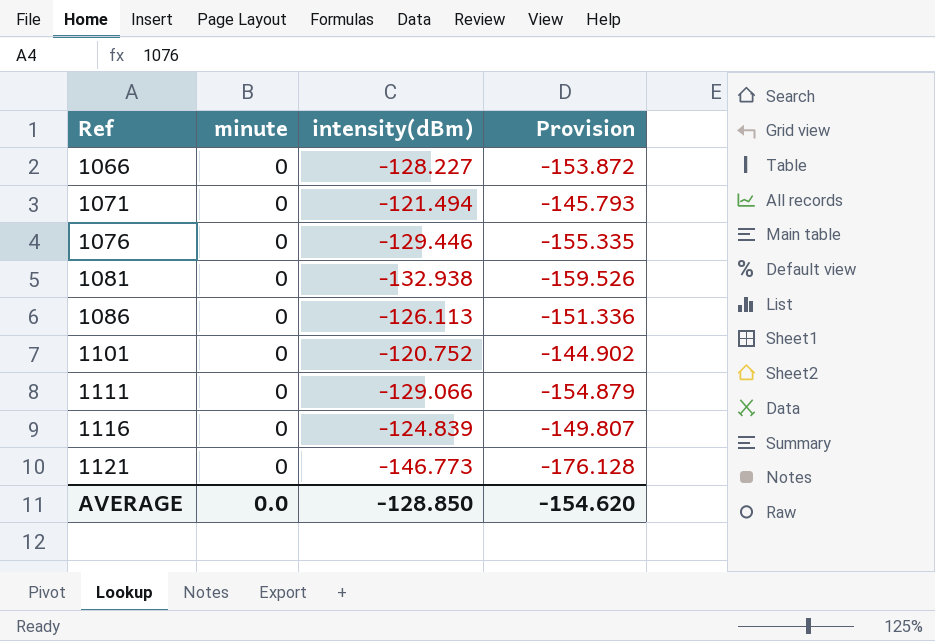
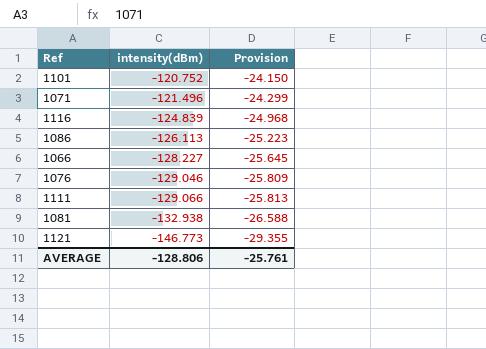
row order: Ref ascending -> intensity(dBm) descending
column minute | position: 2 -> none
column Provision | formula: [intensity(dBm)] * 1.2 -> [intensity(dBm)] * 0.2
1071 | intensity(dBm): -121.494 -> -121.496
1076 | intensity(dBm): -129.446 -> -129.046
AVERAGE | intensity(dBm): -128.850 -> -128.806
AVERAGE | Provision: -154.620 -> -25.761

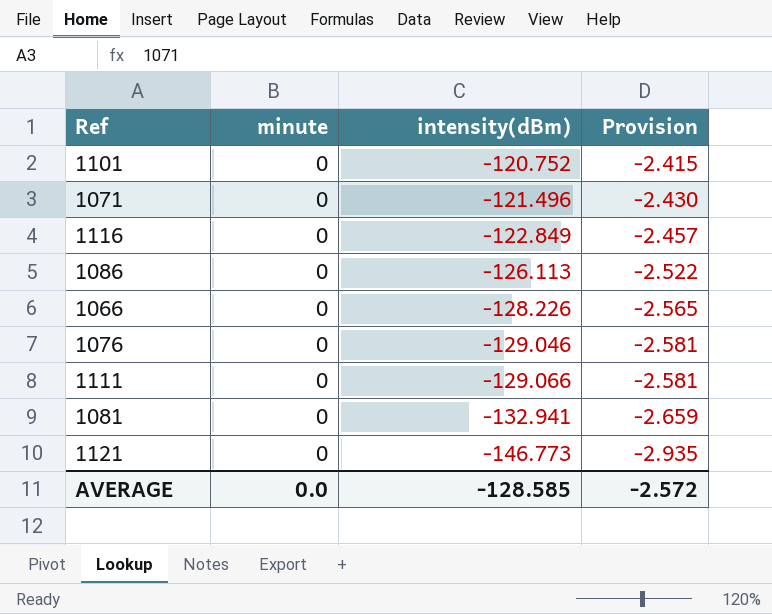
column minute | position: none -> 2
column Provision | formula: [intensity(dBm)] * 0.2 -> [intensity(dBm)] * 0.02
1116 | intensity(dBm): -124.839 -> -122.849
1066 | intensity(dBm): -128.227 -> -128.226
1081 | intensity(dBm): -132.938 -> -132.941
AVERAGE | intensity(dBm): -128.806 -> -128.585
AVERAGE | Provision: -25.761 -> -2.572

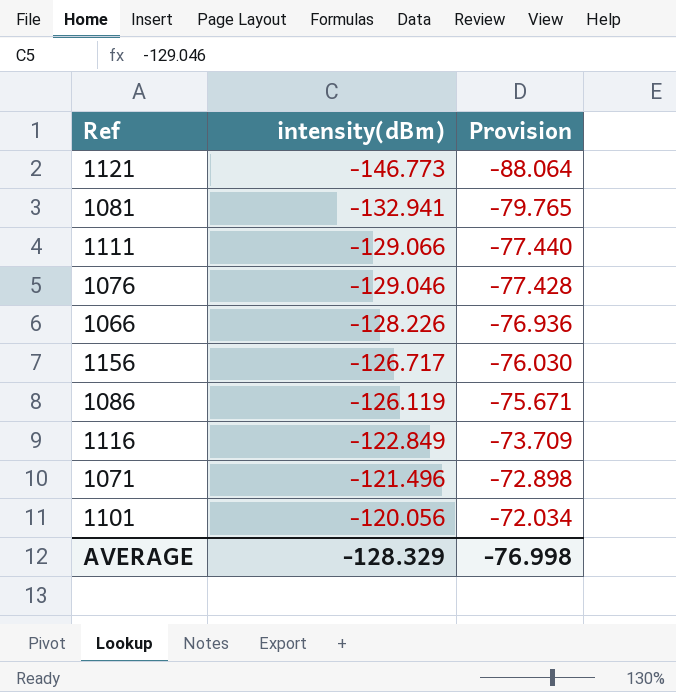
row order: intensity(dBm) descending -> intensity(dBm) ascending
column minute | position: 2 -> none
column Provision | formula: [intensity(dBm)] * 0.02 -> [intensity(dBm)] * 0.6
row 1156: none -> -126.717 | -76.030
1086 | intensity(dBm): -126.113 -> -126.119
1101 | intensity(dBm): -120.752 -> -120.056
AVERAGE | intensity(dBm): -128.585 -> -128.329
AVERAGE | Provision: -2.572 -> -76.998

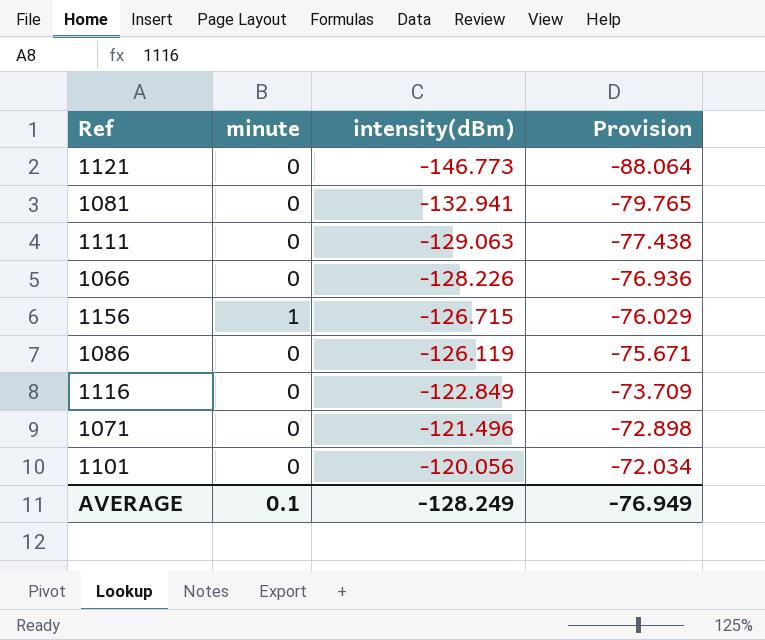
column minute | position: none -> 2
row 1076: -129.046 | -77.428 -> none
1111 | intensity(dBm): -129.066 -> -129.063
1111 | Provision: -77.440 -> -77.438
1156 | intensity(dBm): -126.717 -> -126.715
1156 | Provision: -76.030 -> -76.029
AVERAGE | intensity(dBm): -128.329 -> -128.249
AVERAGE | Provision: -76.998 -> -76.949

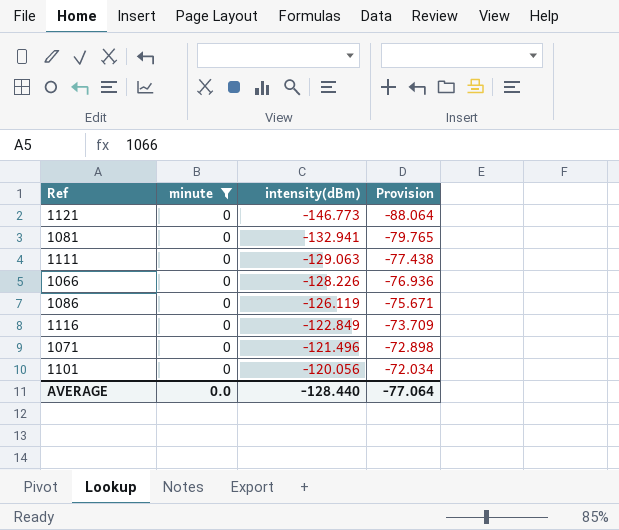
filter: none -> minute = 0
AVERAGE | minute: 0.1 -> 0.0
AVERAGE | intensity(dBm): -128.249 -> -128.440
AVERAGE | Provision: -76.949 -> -77.064

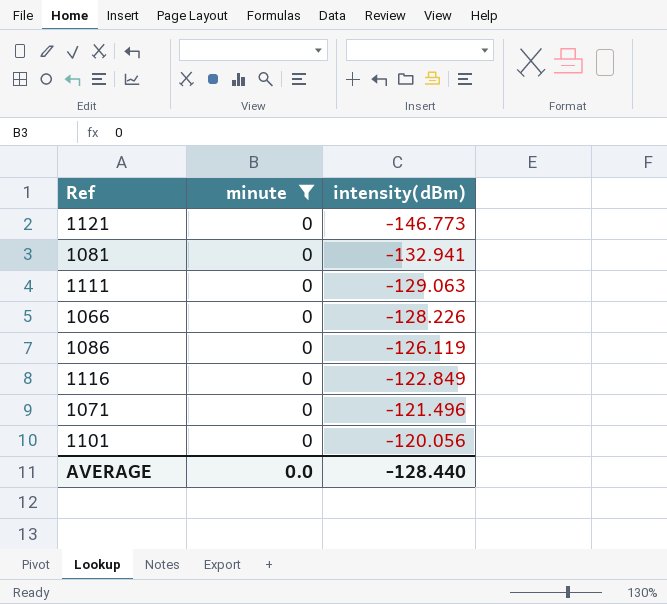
column Provision | formula: [intensity(dBm)] * 0.6 -> none

